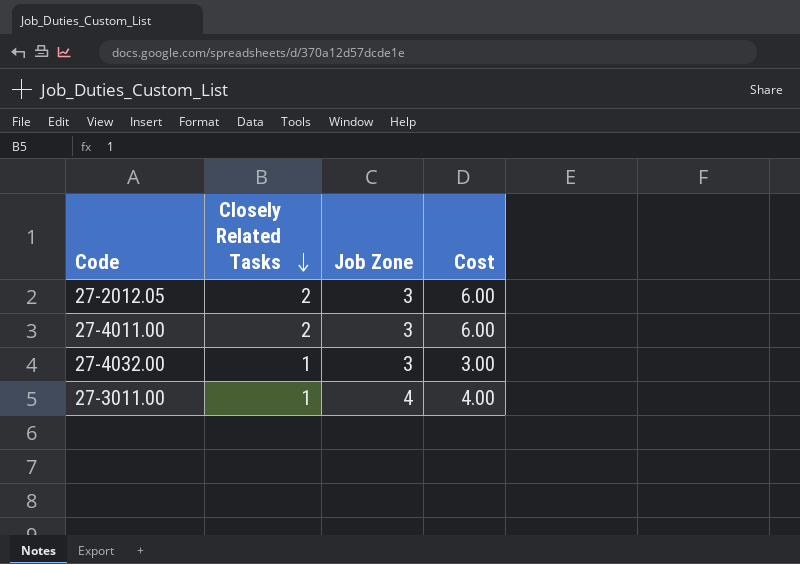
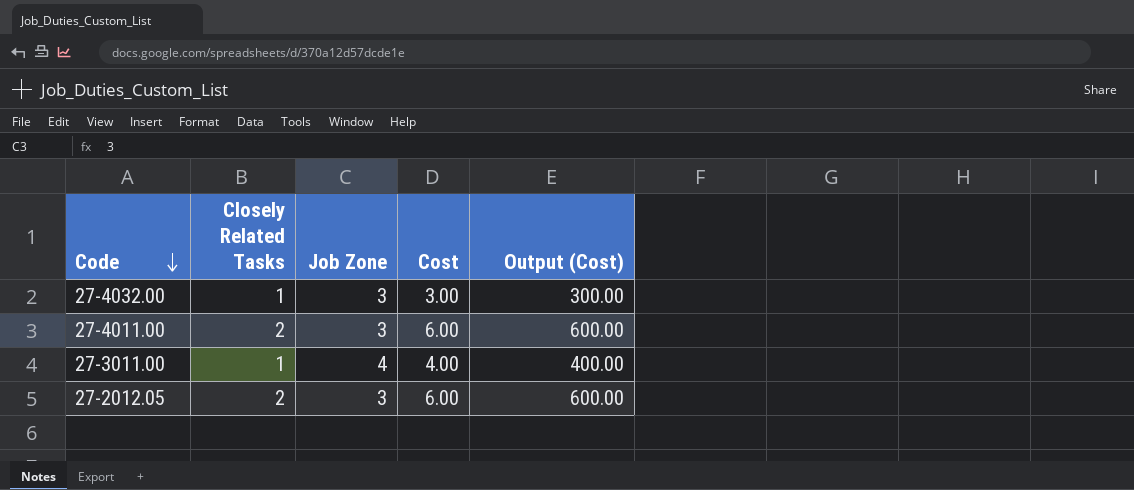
row order: Closely Related Tasks descending -> Code descending
column Output (Cost) | formula: none -> [Cost] * 100

